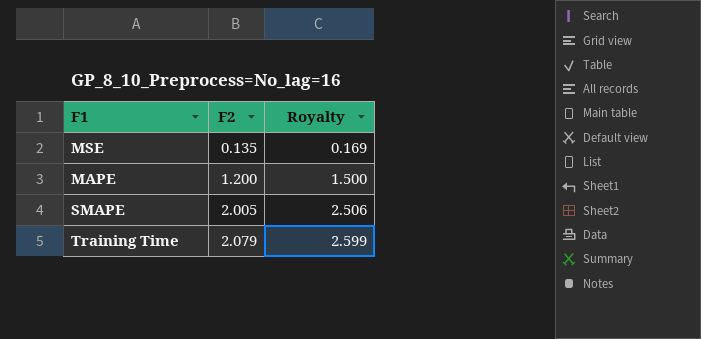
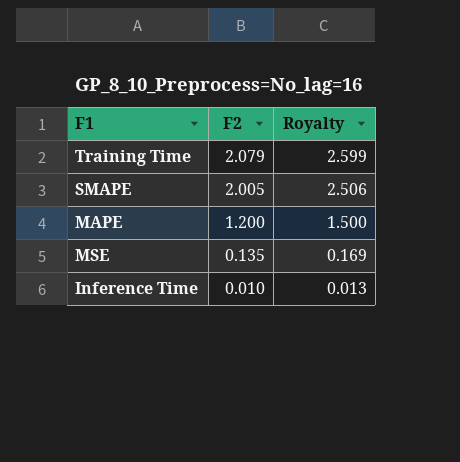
row order: F2 ascending -> F2 descending
row Inference Time: none -> 0.010 | 0.013

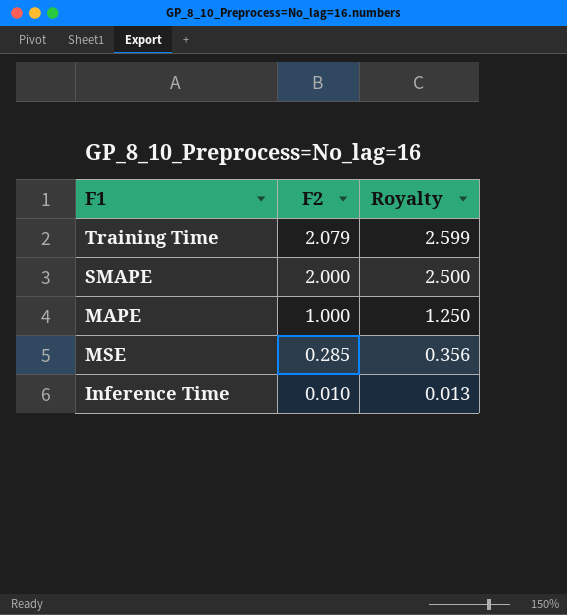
SMAPE | F2: 2.005 -> 2.000
SMAPE | Royalty: 2.506 -> 2.500
MAPE | F2: 1.200 -> 1.000
MAPE | Royalty: 1.500 -> 1.250
MSE | F2: 0.135 -> 0.285
MSE | Royalty: 0.169 -> 0.356

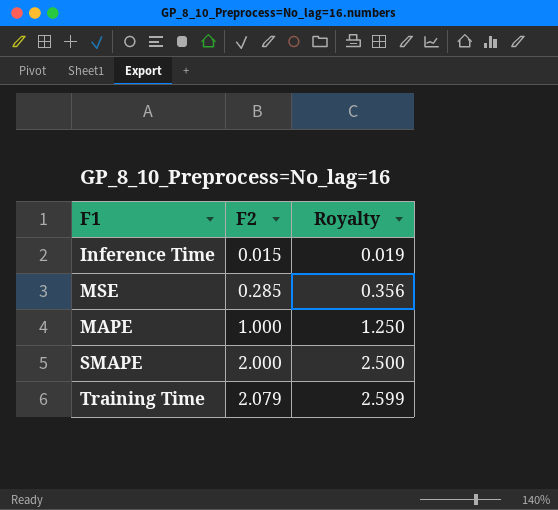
row order: F2 descending -> F2 ascending
Inference Time | F2: 0.010 -> 0.015
Inference Time | Royalty: 0.013 -> 0.019

